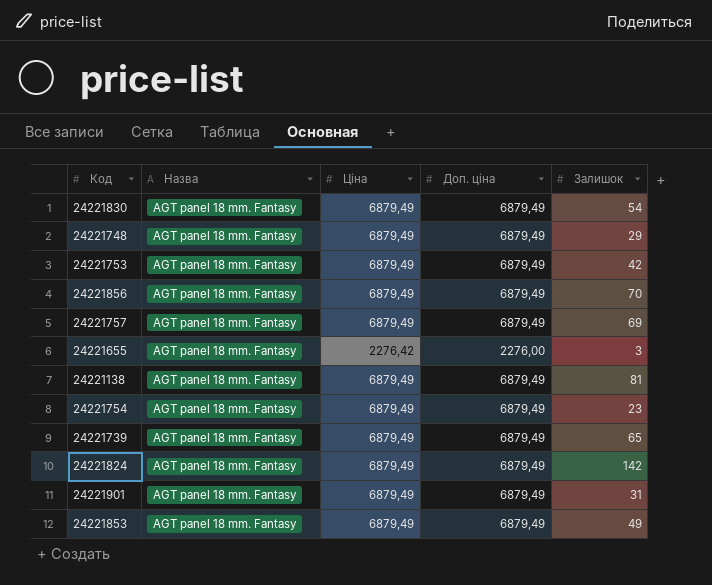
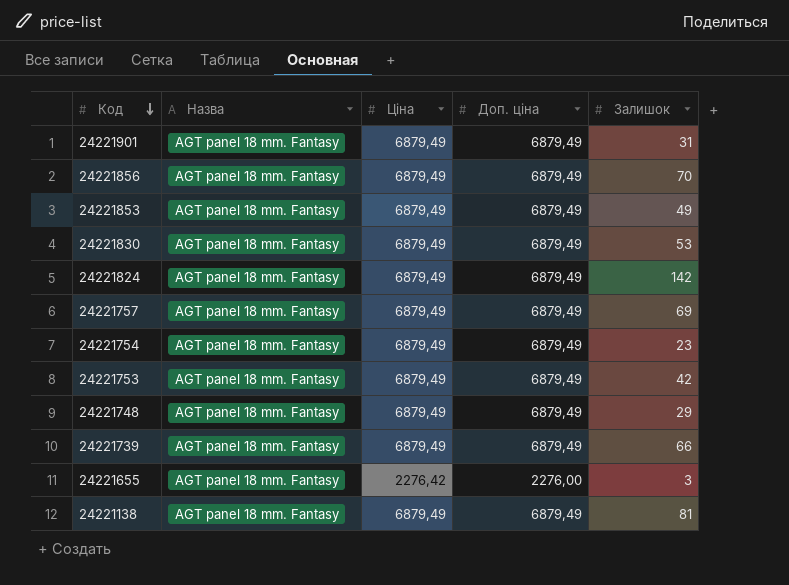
row order: none -> Код descending
24221830 | Залишок: 54 -> 53
24221739 | Залишок: 65 -> 66

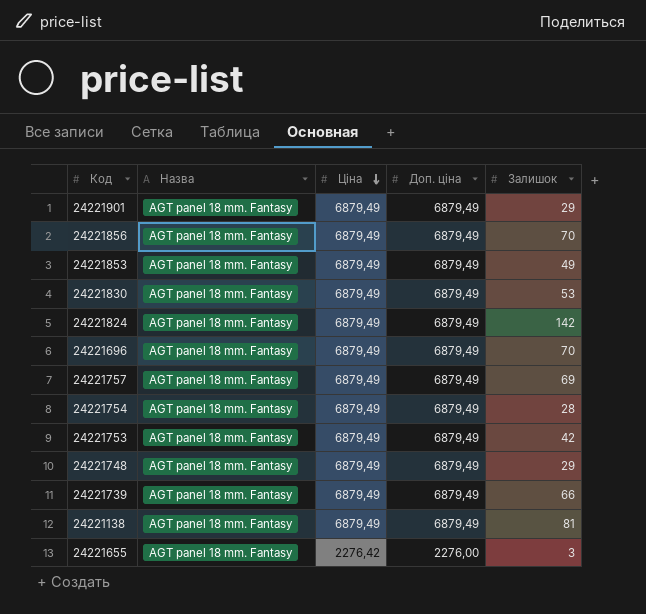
row order: Код descending -> Ціна descending
24221901 | Залишок: 31 -> 29
row 24221696: none -> AGT panel 18 mm. Fantasy | 6879,49 | 6879,49 | 70
24221754 | Залишок: 23 -> 28

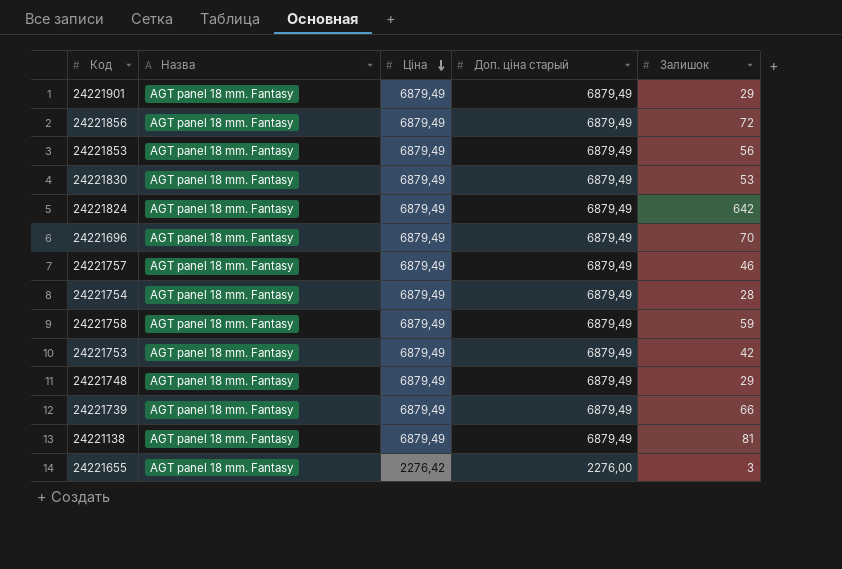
column name: Доп. ціна -> Доп. ціна старый
24221856 | Залишок: 70 -> 72
24221853 | Залишок: 49 -> 56
24221824 | Залишок: 142 -> 642
24221757 | Залишок: 69 -> 46
row 24221758: none -> AGT panel 18 mm. Fantasy | 6879,49 | 6879,49 | 59

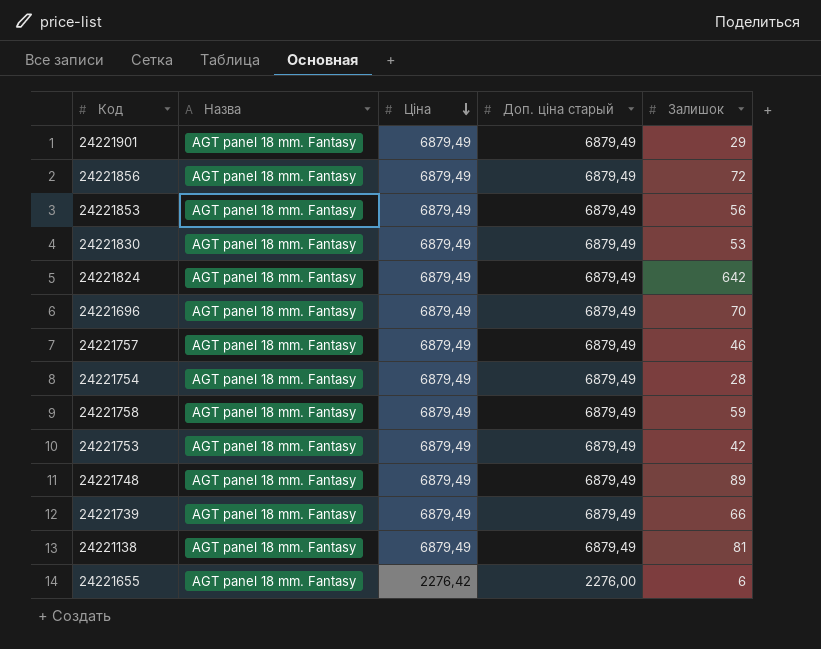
24221748 | Залишок: 29 -> 89
24221655 | Залишок: 3 -> 6

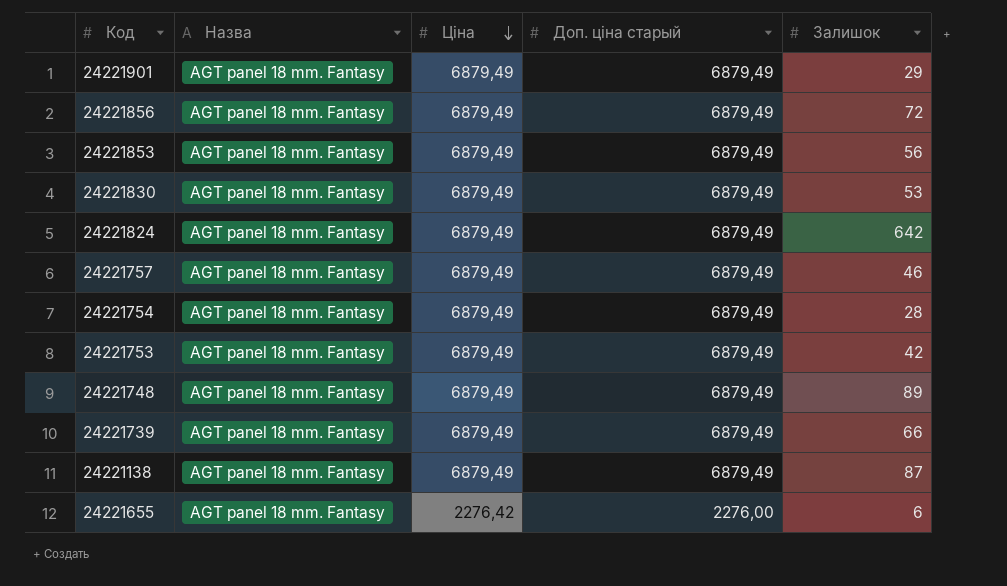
row 24221696: AGT panel 18 mm. Fantasy | 6879,49 | 6879,49 | 70 -> none
row 24221758: AGT panel 18 mm. Fantasy | 6879,49 | 6879,49 | 59 -> none
24221138 | Залишок: 81 -> 87

